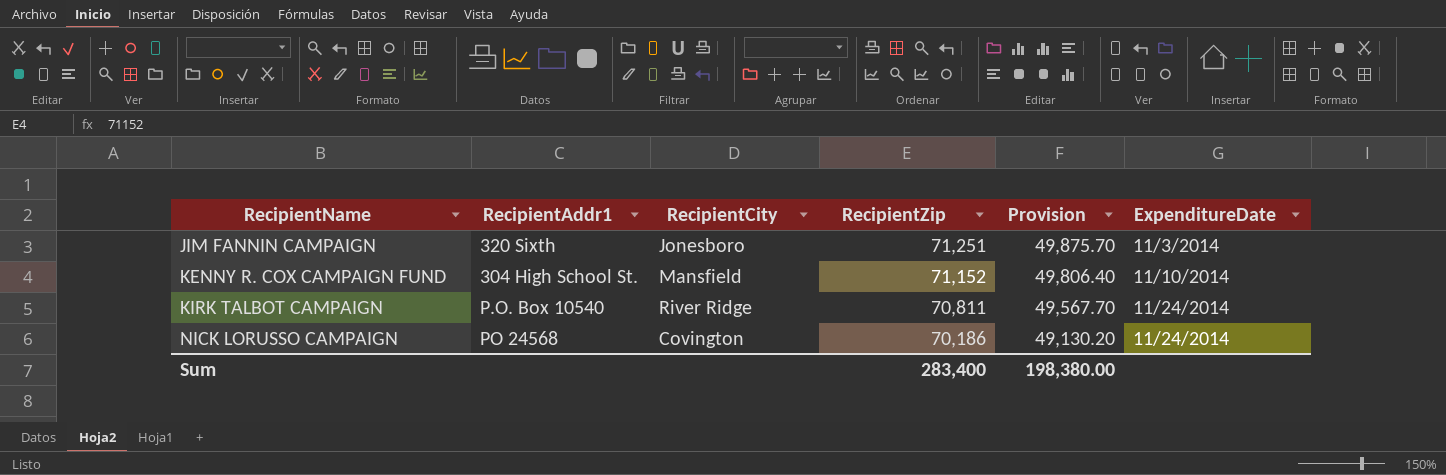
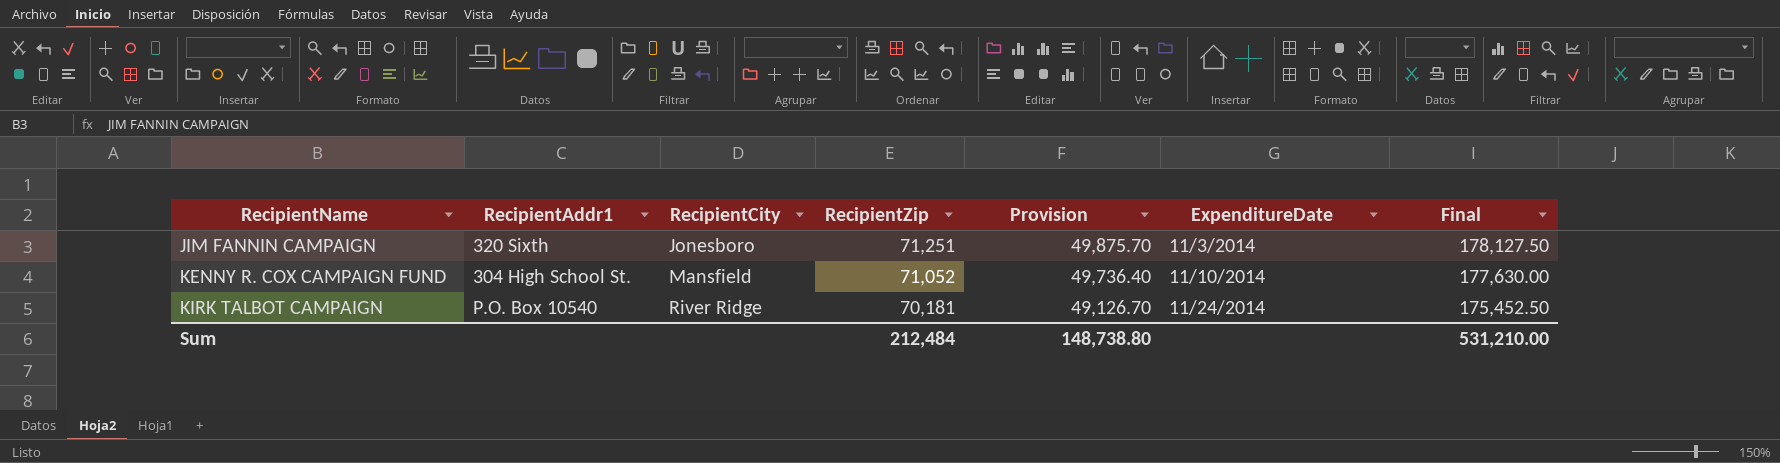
column Final | formula: none -> [RecipientZip] * 2.5
row NICK LORUSSO CAMPAIGN: PO 24568 | Covington | 70,186 | 49,130.20 | 11/24/2014 -> none
KENNY R. COX CAMPAIGN FUND | RecipientZip: 71,152 -> 71,052
KENNY R. COX CAMPAIGN FUND | Provision: 49,806.40 -> 49,736.40
KIRK TALBOT CAMPAIGN | RecipientZip: 70,811 -> 70,181
KIRK TALBOT CAMPAIGN | Provision: 49,567.70 -> 49,126.70
Sum | RecipientZip: 283,400 -> 212,484
Sum | Provision: 198,380.00 -> 148,738.80

